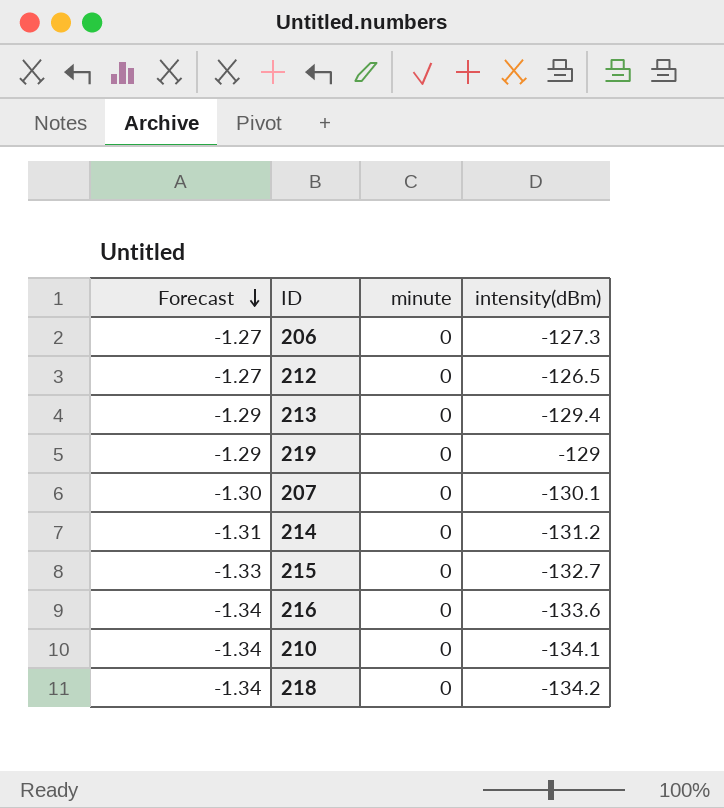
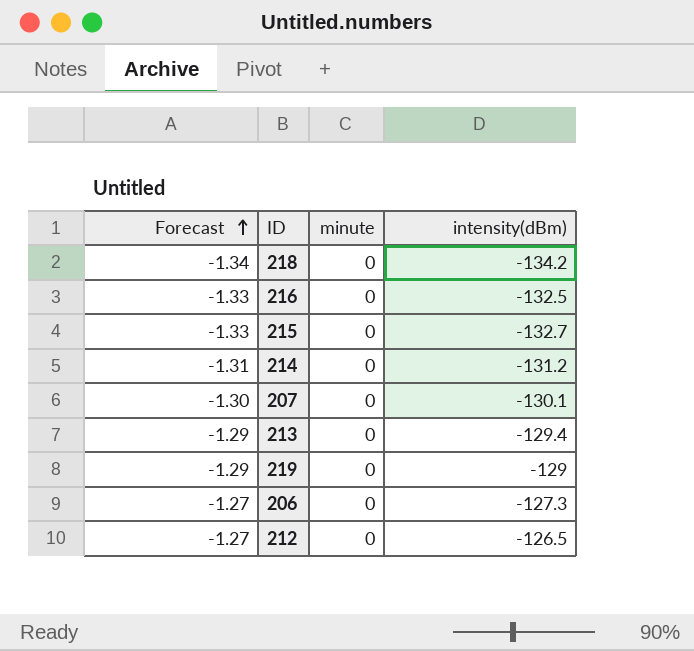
row order: Forecast descending -> Forecast ascending
row 210: -1.34 | 0 | -134.1 -> none
216 | Forecast: -1.34 -> -1.33
216 | intensity(dBm): -133.6 -> -132.5

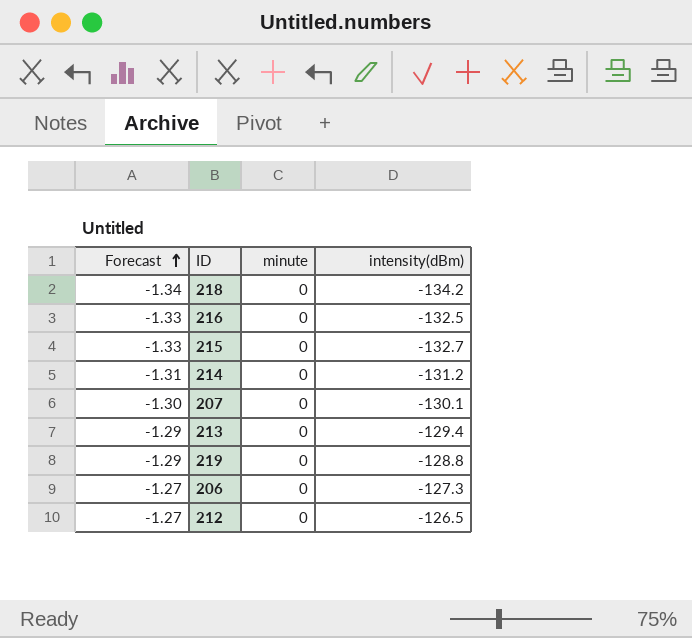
219 | intensity(dBm): -129 -> -128.8

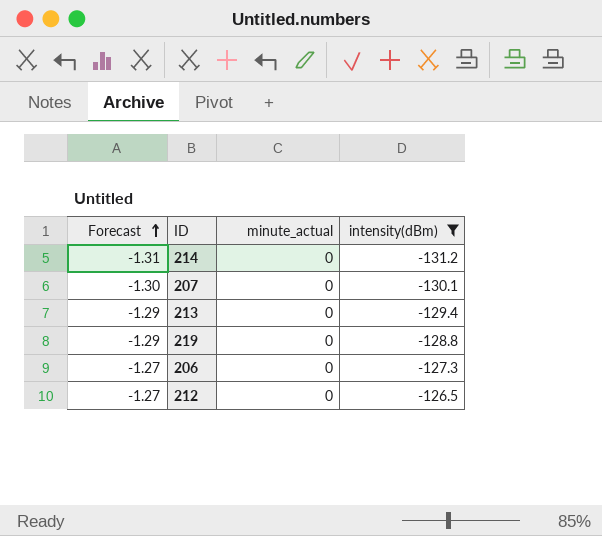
filter: none -> intensity(dBm) >= -131.2
column name: minute -> minute_actual

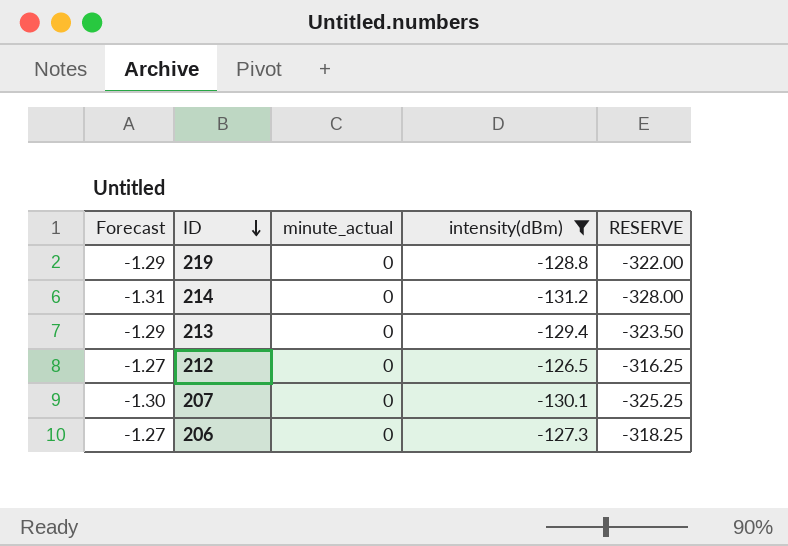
row order: Forecast ascending -> ID descending
column RESERVE | formula: none -> [intensity(dBm)] * 2.5

